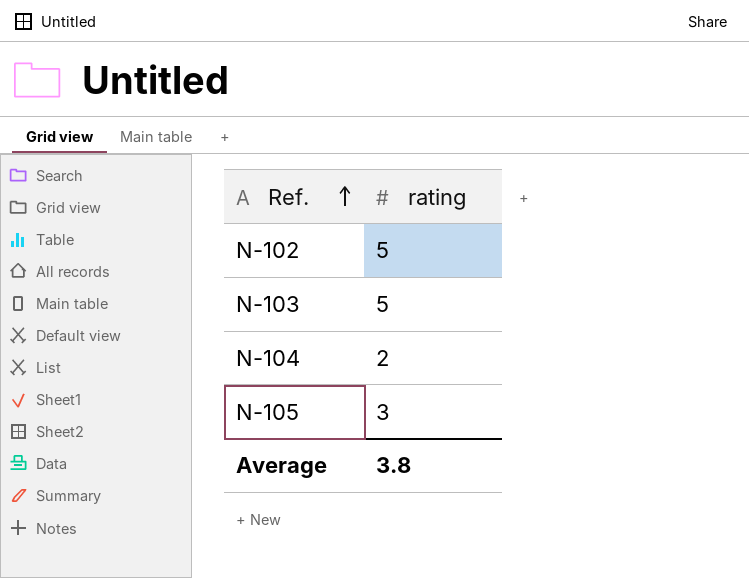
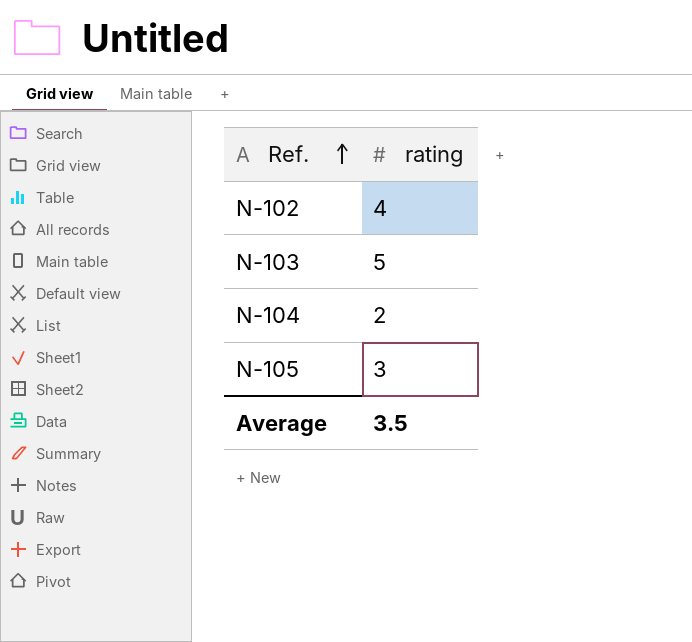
N-102 | rating: 5 -> 4
Average | rating: 3.8 -> 3.5

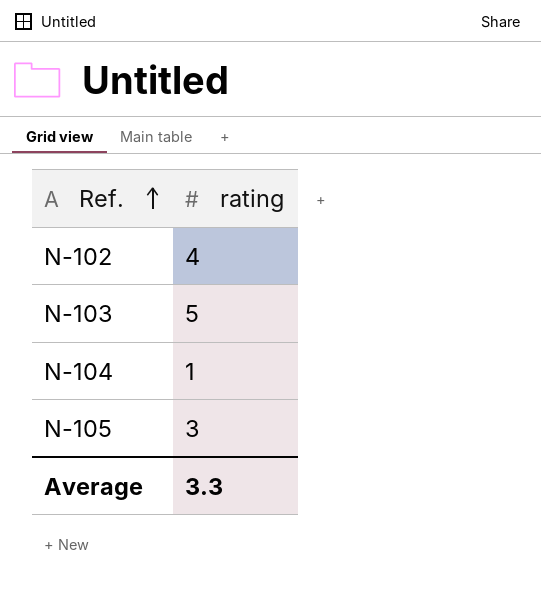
N-104 | rating: 2 -> 1
Average | rating: 3.5 -> 3.3

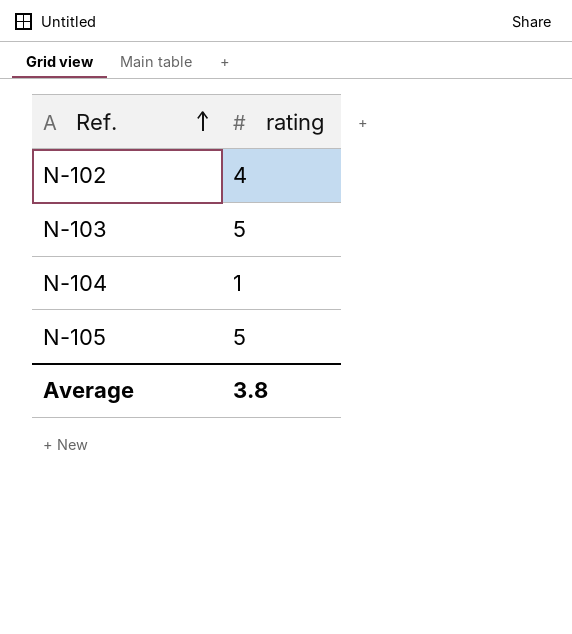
N-105 | rating: 3 -> 5
Average | rating: 3.3 -> 3.8

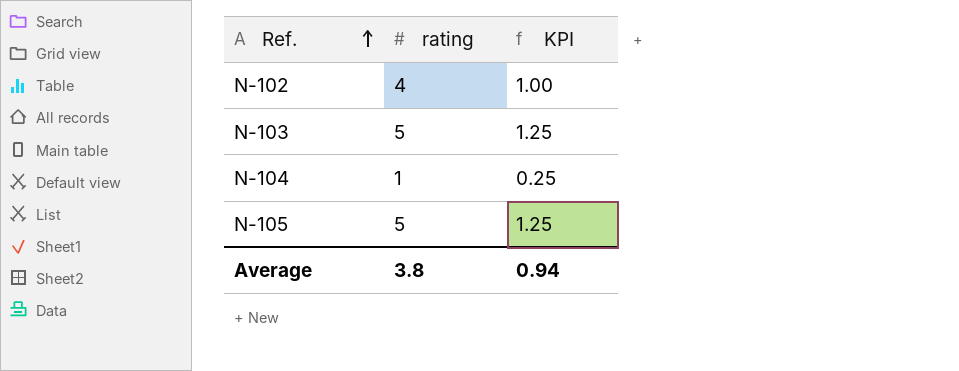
column KPI | formula: none -> [rating] * 0.25

